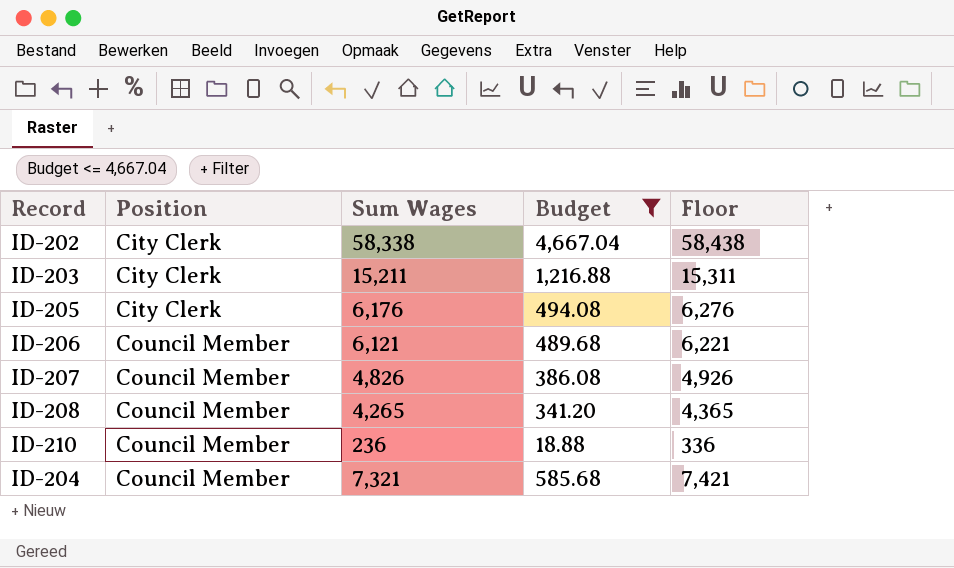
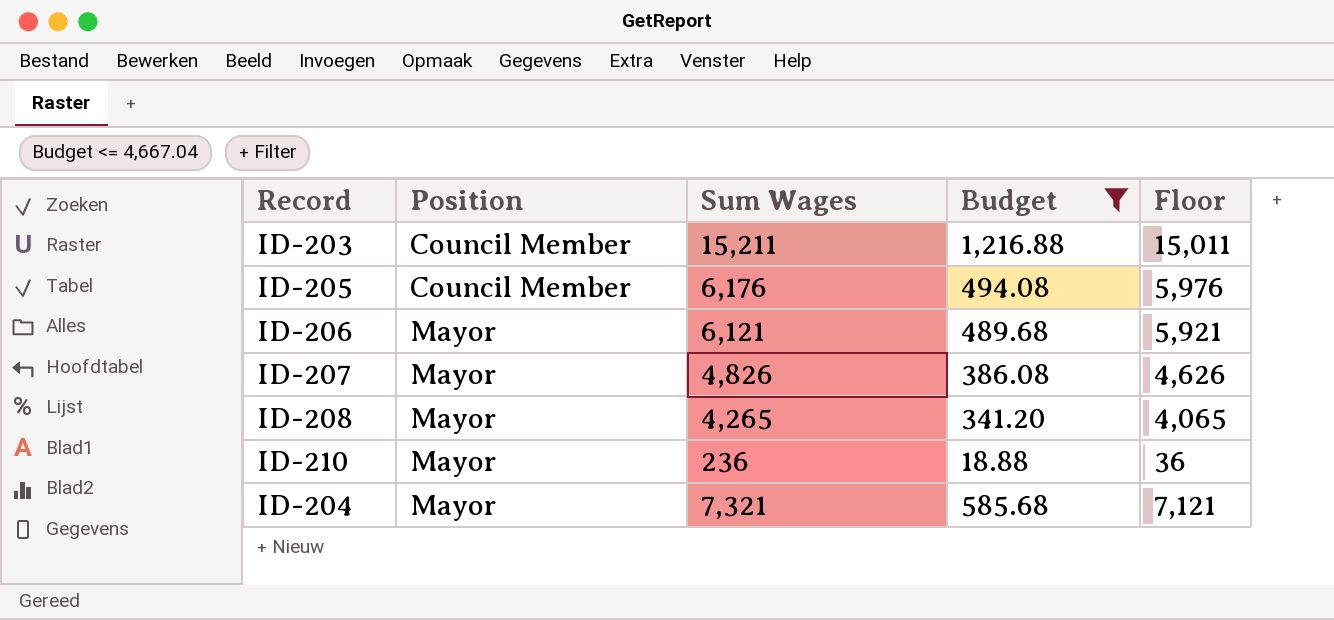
column Floor | formula: [Sum Wages] + 100 -> [Sum Wages] - 200
row ID-202: City Clerk | 58,338 | 4,667.04 | 58,438 -> none
ID-203 | Position: City Clerk -> Council Member
ID-205 | Position: City Clerk -> Council Member
ID-206 | Position: Council Member -> Mayor
ID-207 | Position: Council Member -> Mayor
ID-208 | Position: Council Member -> Mayor
ID-210 | Position: Council Member -> Mayor
ID-204 | Position: Council Member -> Mayor

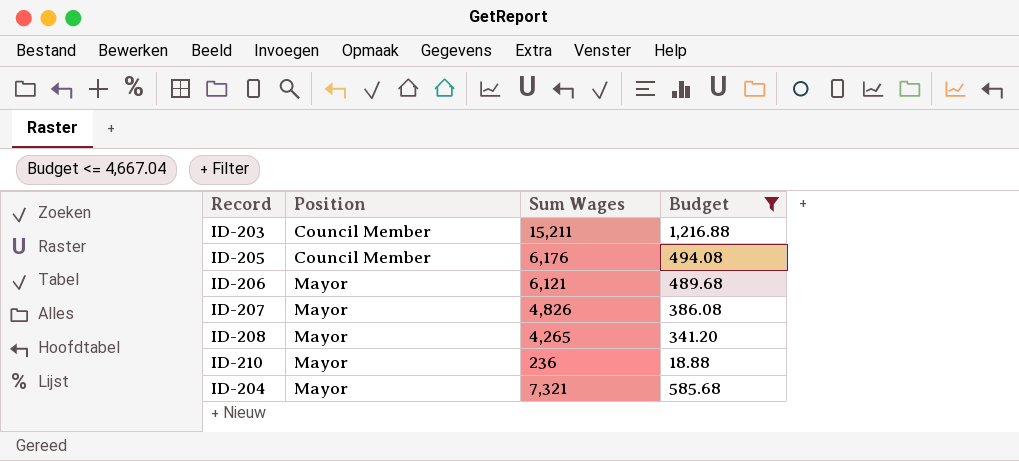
column Floor | formula: [Sum Wages] - 200 -> none

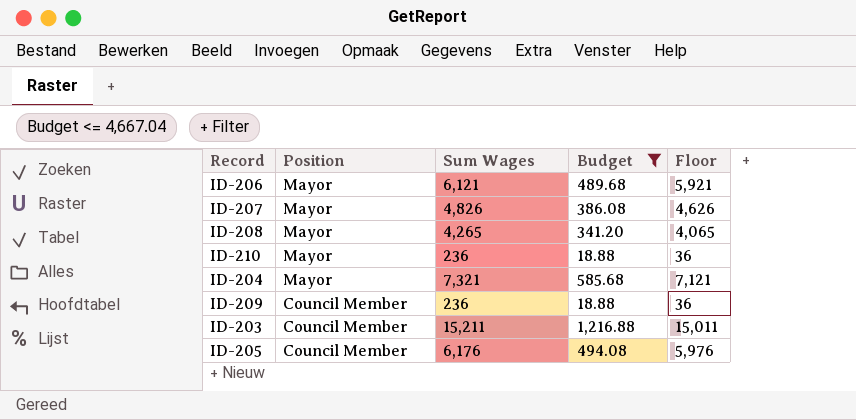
row order: Position ascending -> Position descending
column Floor | formula: none -> [Sum Wages] - 200
row ID-209: none -> Council Member | 236 | 18.88 | 36

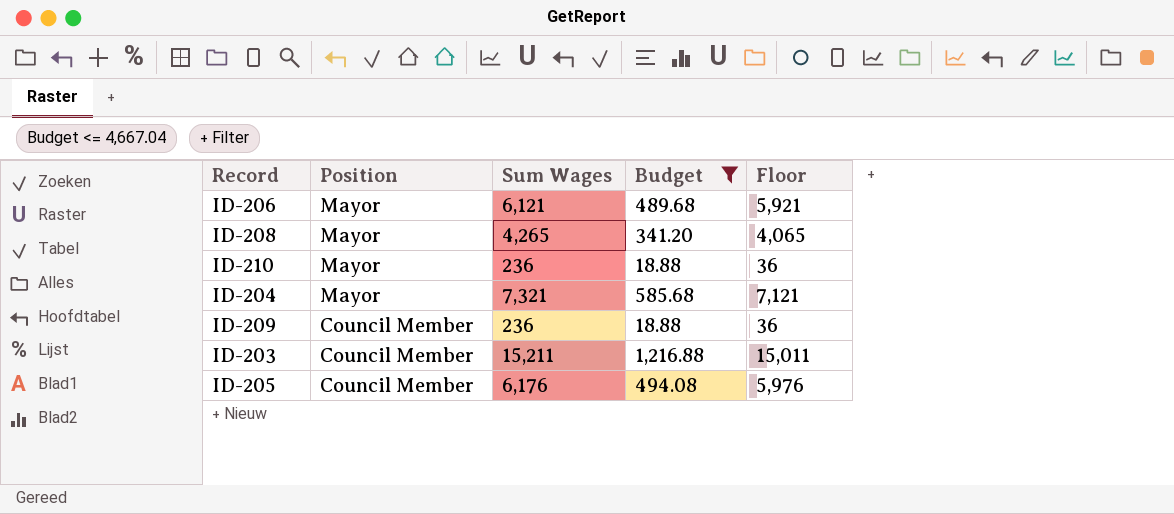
row ID-207: Mayor | 4,826 | 386.08 | 4,626 -> none

